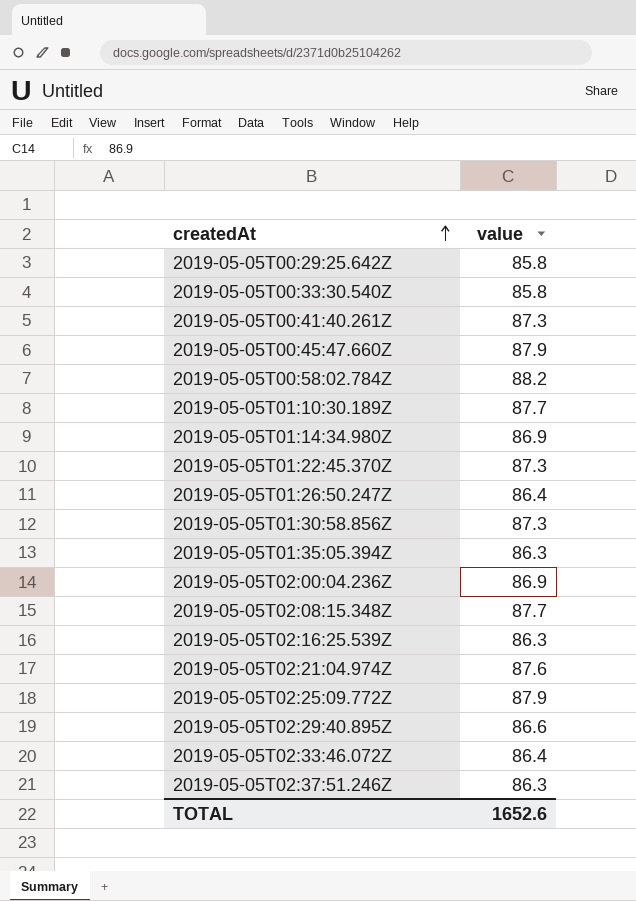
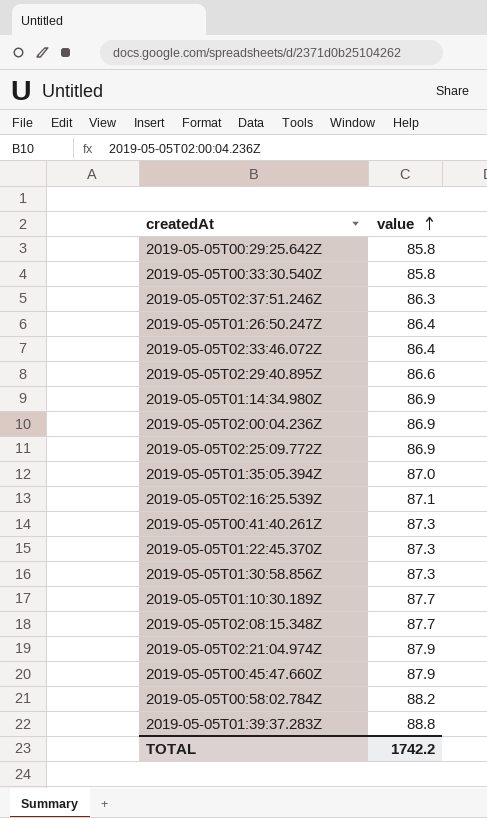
row order: createdAt ascending -> value ascending
2019-05-05T02:25:09.772Z | value: 87.9 -> 86.9
2019-05-05T01:35:05.394Z | value: 86.3 -> 87.0
2019-05-05T02:16:25.539Z | value: 86.3 -> 87.1
2019-05-05T02:21:04.974Z | value: 87.6 -> 87.9
row 2019-05-05T01:39:37.283Z: none -> 88.8
TOTAL | value: 1652.6 -> 1742.2

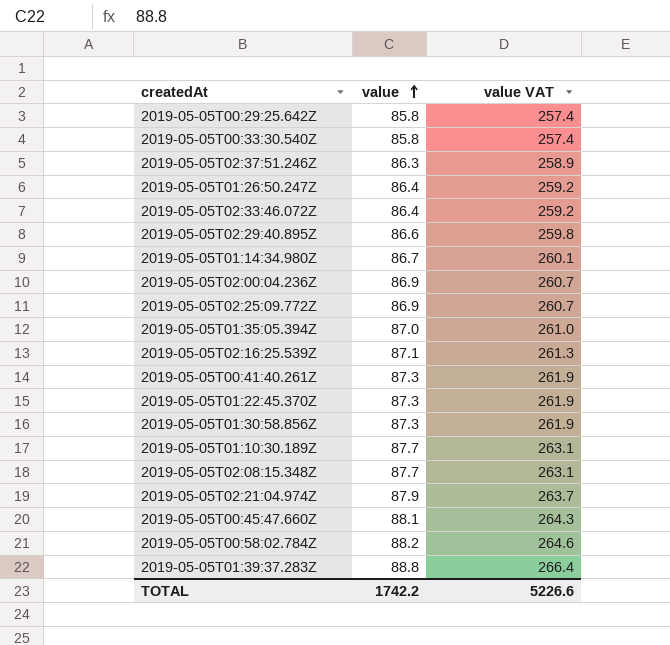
column value VAT | formula: none -> [value] * 3
2019-05-05T01:14:34.980Z | value: 86.9 -> 86.7
2019-05-05T00:45:47.660Z | value: 87.9 -> 88.1

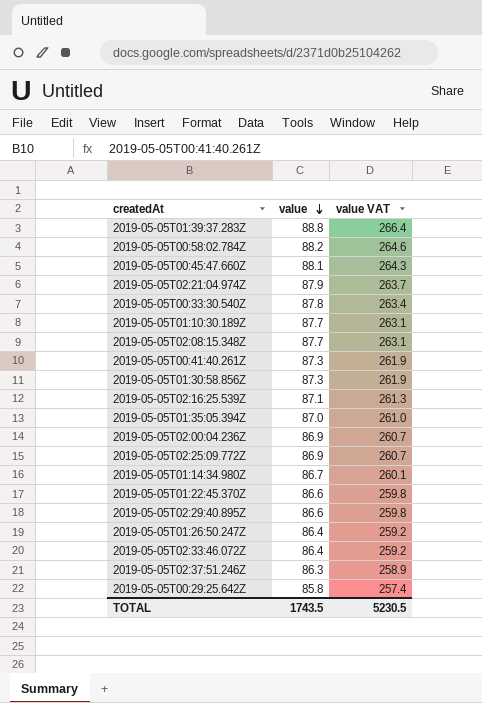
row order: value ascending -> value descending
2019-05-05T00:33:30.540Z | value: 85.8 -> 87.8
2019-05-05T00:33:30.540Z | value VAT: 257.4 -> 263.4
2019-05-05T01:22:45.370Z | value: 87.3 -> 86.6
2019-05-05T01:22:45.370Z | value VAT: 261.9 -> 259.8
TOTAL | value: 1742.2 -> 1743.5
TOTAL | value VAT: 5226.6 -> 5230.5

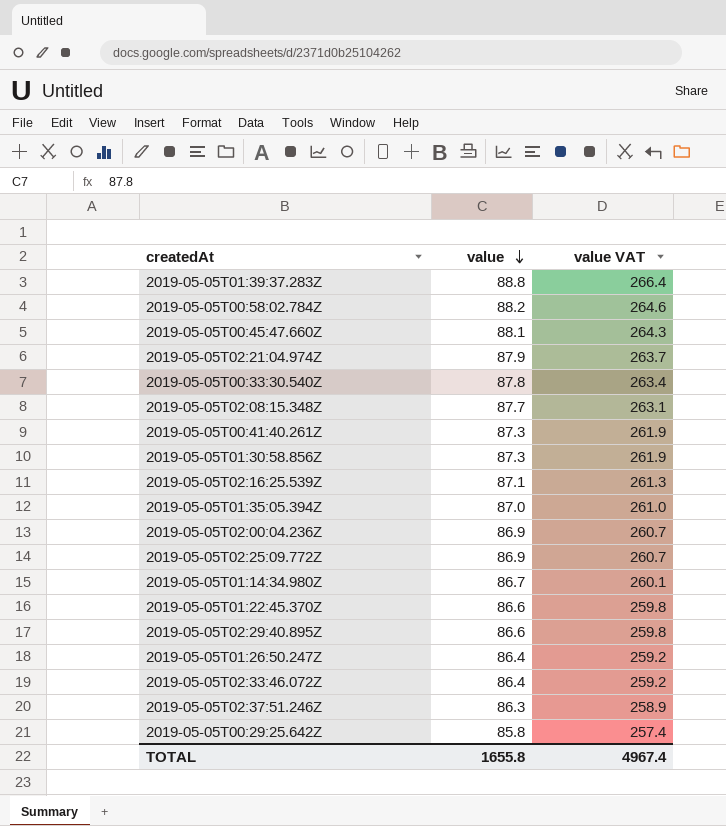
row 2019-05-05T01:10:30.189Z: 87.7 | 263.1 -> none
TOTAL | value: 1743.5 -> 1655.8
TOTAL | value VAT: 5230.5 -> 4967.4

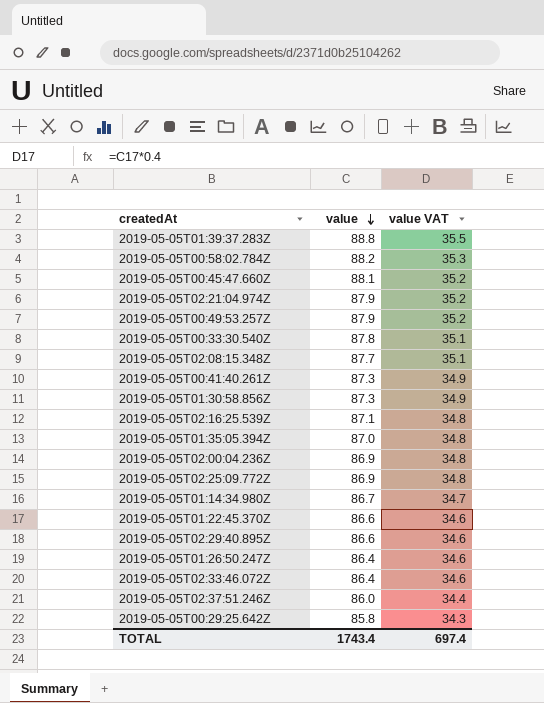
column value VAT | formula: [value] * 3 -> [value] * 0.4
row 2019-05-05T00:49:53.257Z: none -> 87.9 | 35.2
2019-05-05T02:37:51.246Z | value: 86.3 -> 86.0
TOTAL | value: 1655.8 -> 1743.4
TOTAL | value VAT: 4967.4 -> 697.4

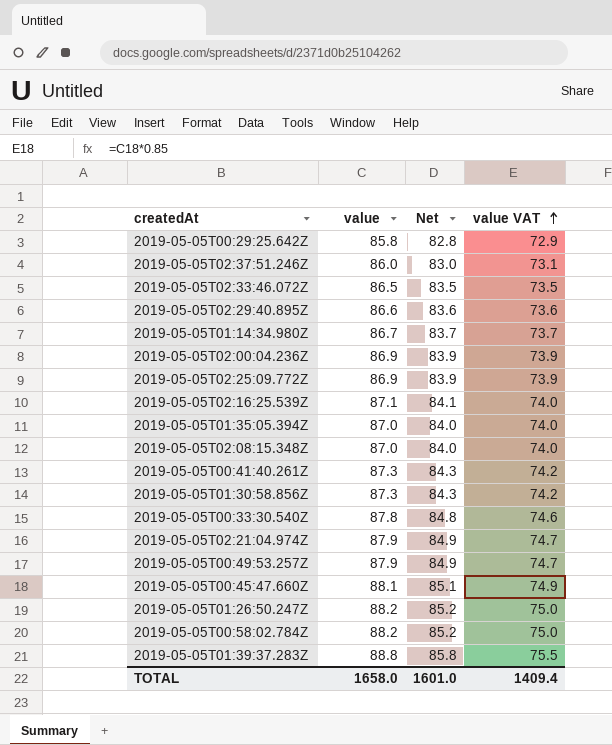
row order: value descending -> value VAT ascending
column Net | formula: none -> [value] - 3
column value VAT | formula: [value] * 0.4 -> [value] * 0.85
row 2019-05-05T01:22:45.370Z: 86.6 | 34.6 -> none
2019-05-05T02:33:46.072Z | value: 86.4 -> 86.5
2019-05-05T02:08:15.348Z | value: 87.7 -> 87.0
2019-05-05T01:26:50.247Z | value: 86.4 -> 88.2
TOTAL | value: 1743.4 -> 1658.0
TOTAL | value VAT: 697.4 -> 1409.4

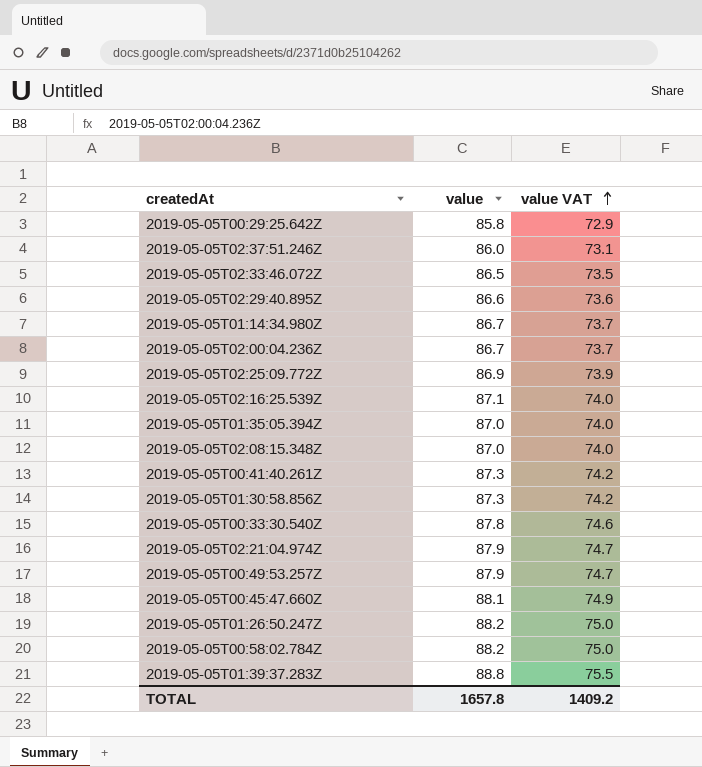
column Net | formula: [value] - 3 -> none
2019-05-05T02:00:04.236Z | value: 86.9 -> 86.7
2019-05-05T02:00:04.236Z | value VAT: 73.9 -> 73.7
TOTAL | value: 1658.0 -> 1657.8
TOTAL | value VAT: 1409.4 -> 1409.2

